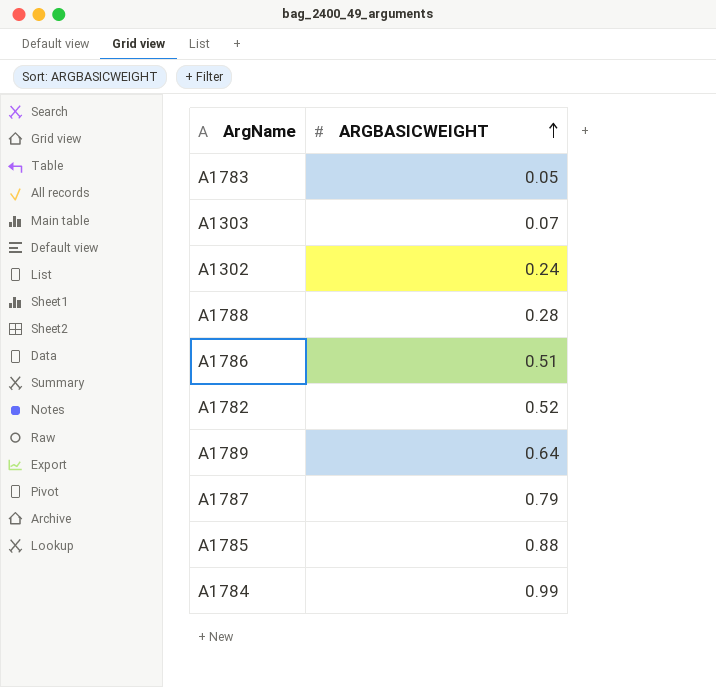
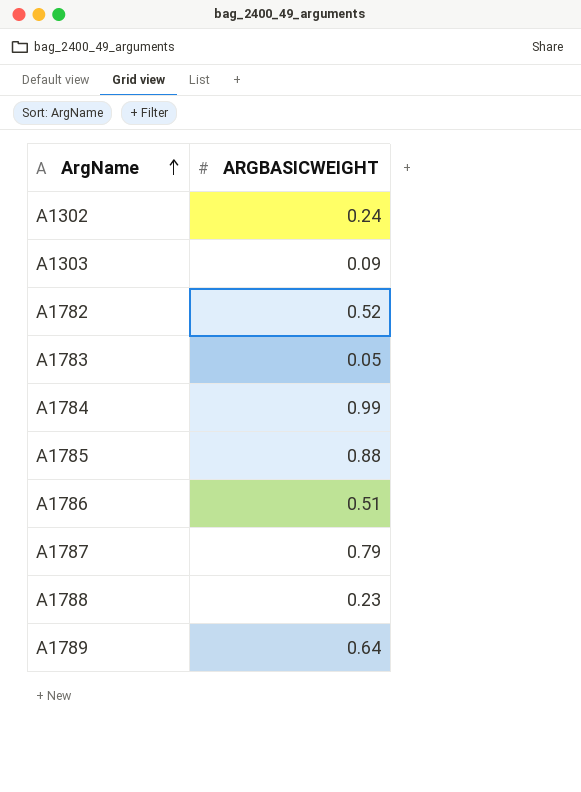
row order: ARGBASICWEIGHT ascending -> ArgName ascending
A1303 | ARGBASICWEIGHT: 0.07 -> 0.09
A1788 | ARGBASICWEIGHT: 0.28 -> 0.23

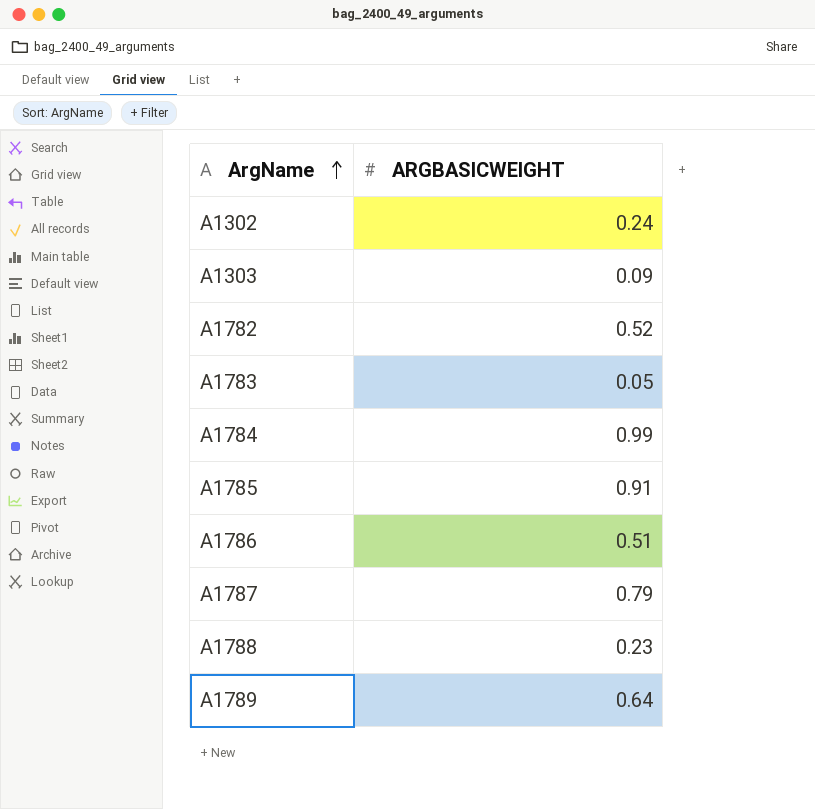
A1785 | ARGBASICWEIGHT: 0.88 -> 0.91

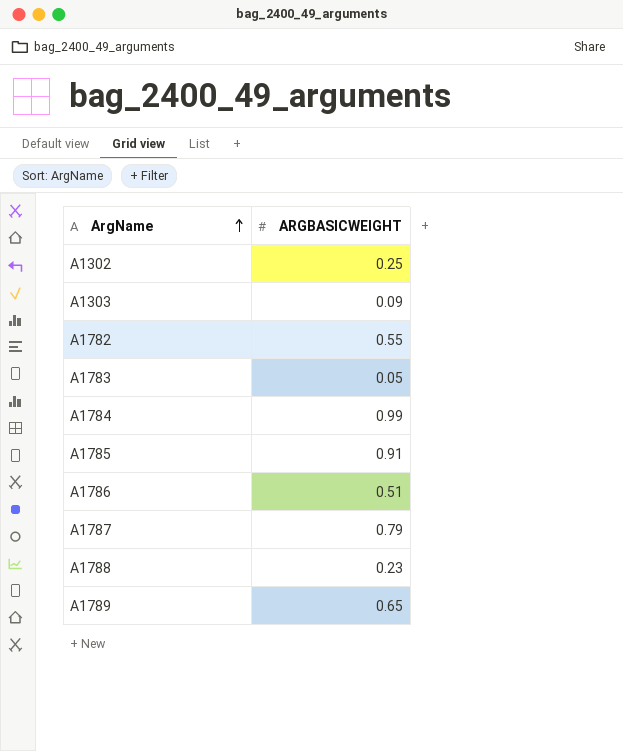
A1302 | ARGBASICWEIGHT: 0.24 -> 0.25
A1782 | ARGBASICWEIGHT: 0.52 -> 0.55
A1789 | ARGBASICWEIGHT: 0.64 -> 0.65

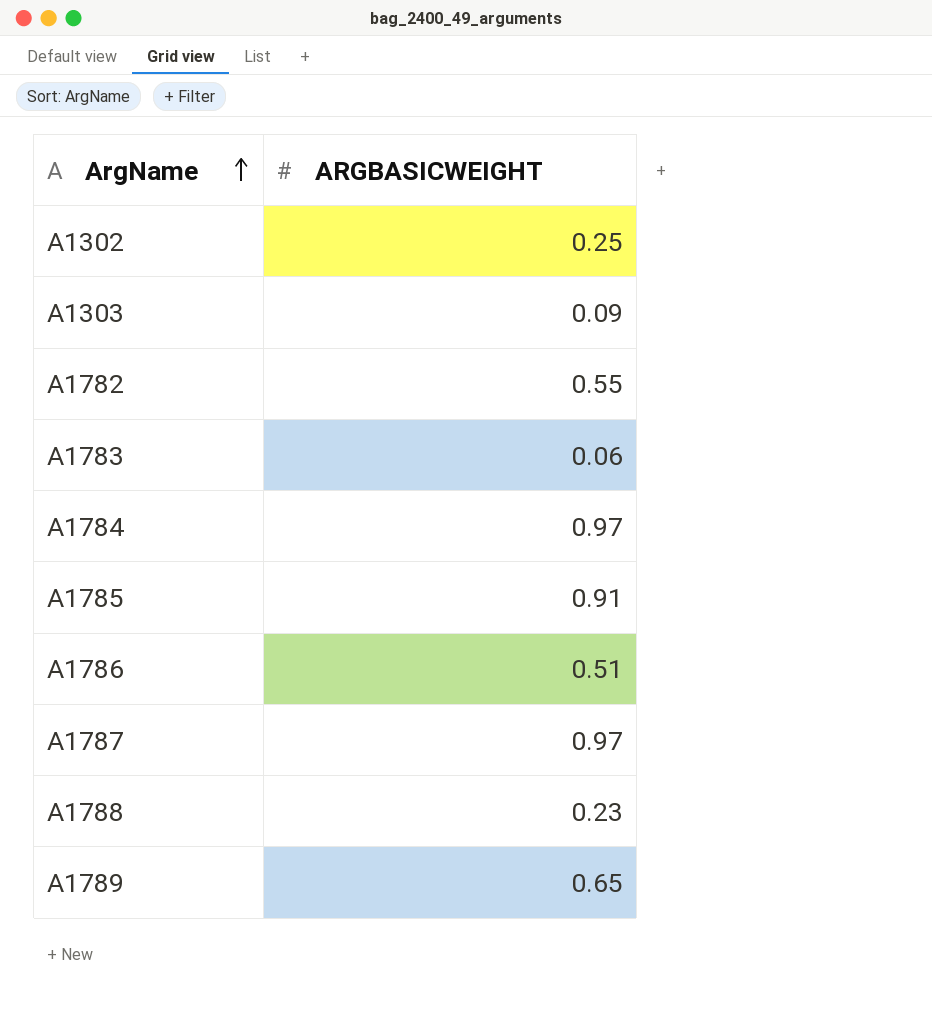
A1783 | ARGBASICWEIGHT: 0.05 -> 0.06
A1784 | ARGBASICWEIGHT: 0.99 -> 0.97
A1787 | ARGBASICWEIGHT: 0.79 -> 0.97

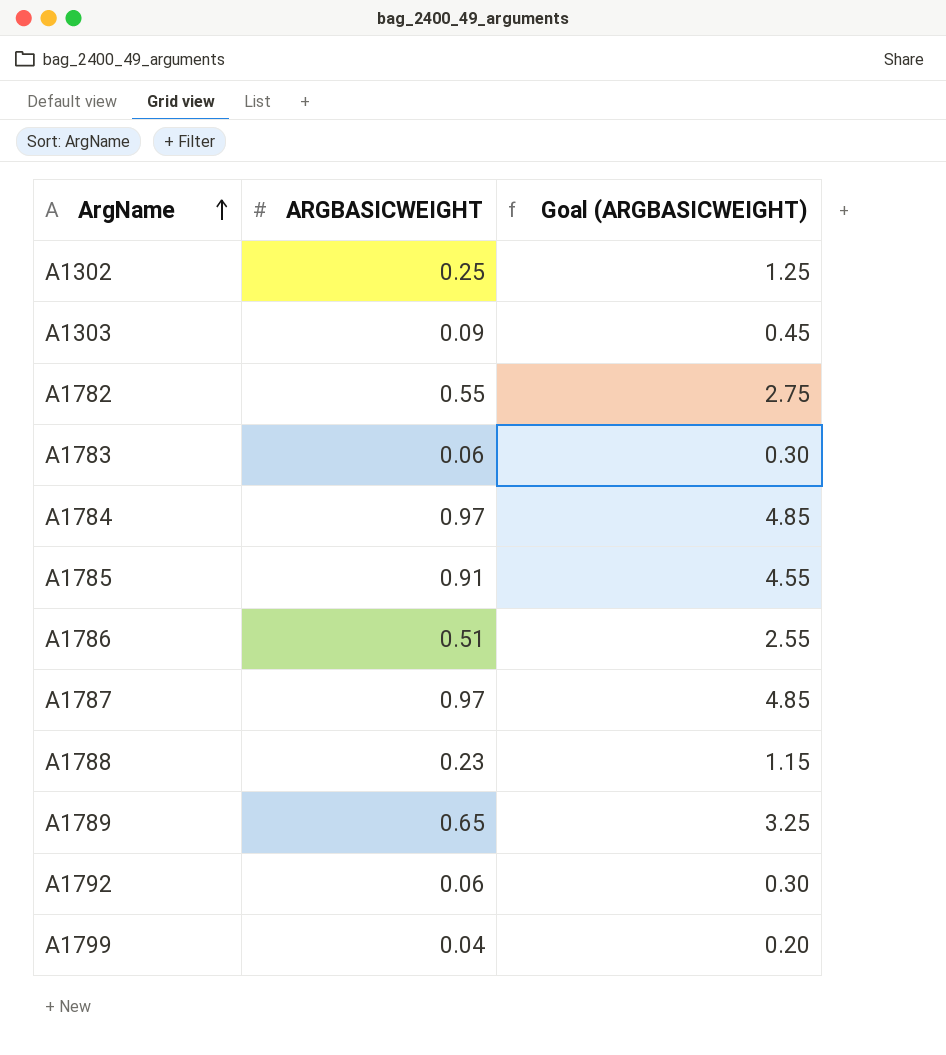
column Goal (ARGBASICWEIGHT) | formula: none -> [ARGBASICWEIGHT] * 5
row A1792: none -> 0.06 | 0.30
row A1799: none -> 0.04 | 0.20

